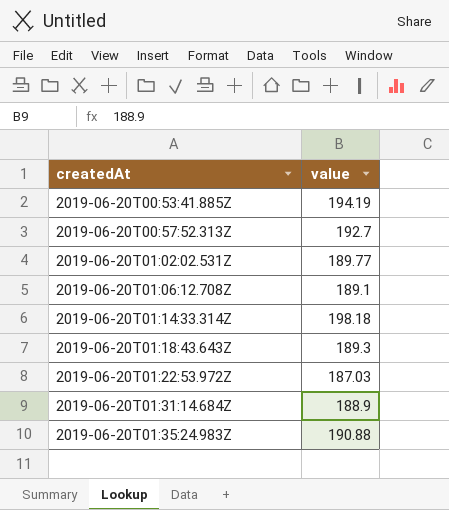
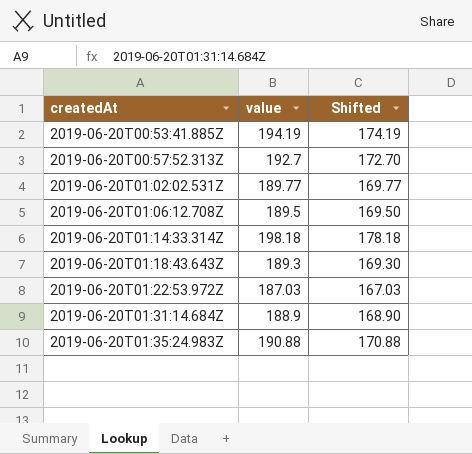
column Shifted | formula: none -> [value] - 20
2019-06-20T01:06:12.708Z | value: 189.1 -> 189.5

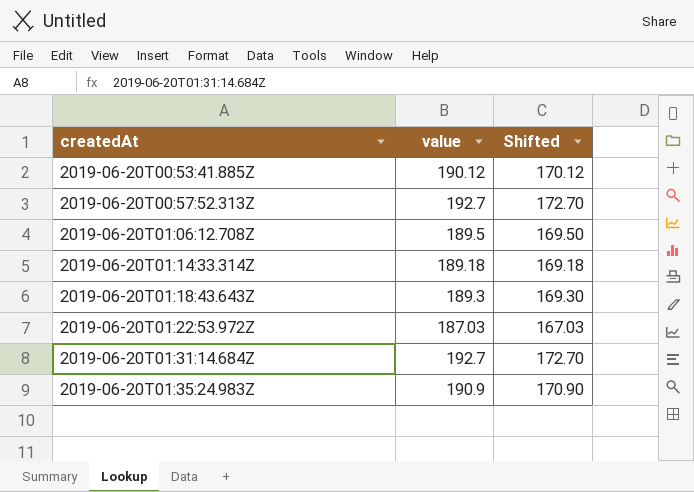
row 2019-06-20T01:02:02.531Z: 189.77 | 169.77 -> none
2019-06-20T00:53:41.885Z | value: 194.19 -> 190.12
2019-06-20T00:53:41.885Z | Shifted: 174.19 -> 170.12
2019-06-20T01:14:33.314Z | value: 198.18 -> 189.18
2019-06-20T01:14:33.314Z | Shifted: 178.18 -> 169.18
2019-06-20T01:31:14.684Z | value: 188.9 -> 192.7
2019-06-20T01:31:14.684Z | Shifted: 168.90 -> 172.70
2019-06-20T01:35:24.983Z | value: 190.88 -> 190.9
2019-06-20T01:35:24.983Z | Shifted: 170.88 -> 170.90

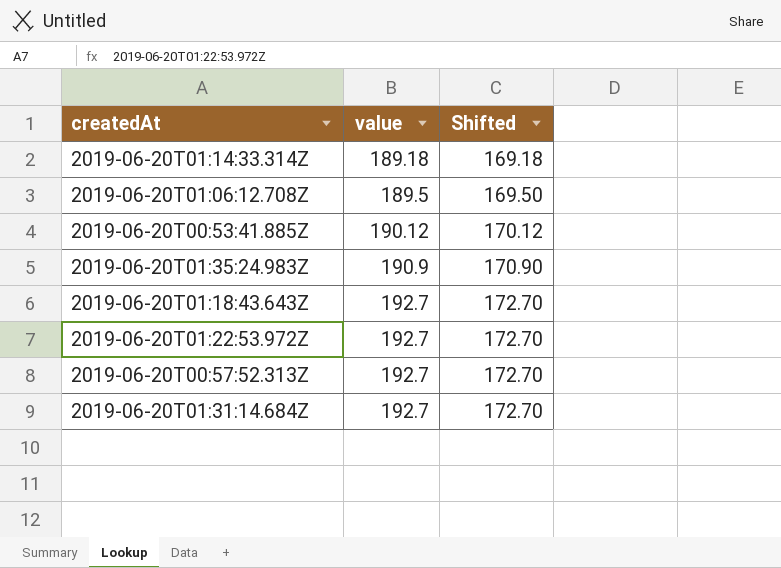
row order: createdAt ascending -> value ascending
2019-06-20T01:18:43.643Z | value: 189.3 -> 192.7
2019-06-20T01:18:43.643Z | Shifted: 169.30 -> 172.70
2019-06-20T01:22:53.972Z | value: 187.03 -> 192.7
2019-06-20T01:22:53.972Z | Shifted: 167.03 -> 172.70

